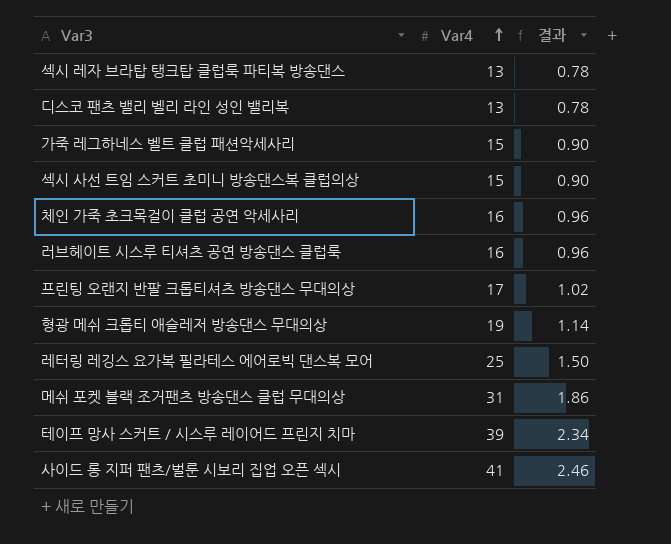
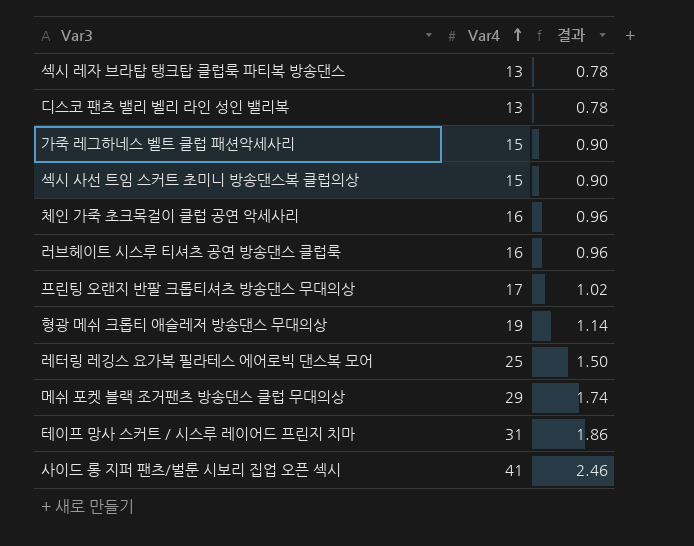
메쉬 포켓 블랙 조거팬츠 방송댄스 클럽 무대의상 | Var4: 31 -> 29
메쉬 포켓 블랙 조거팬츠 방송댄스 클럽 무대의상 | 결과: 1.86 -> 1.74
테이프 망사 스커트 / 시스루 레이어드 프린지 치마 | Var4: 39 -> 31
테이프 망사 스커트 / 시스루 레이어드 프린지 치마 | 결과: 2.34 -> 1.86

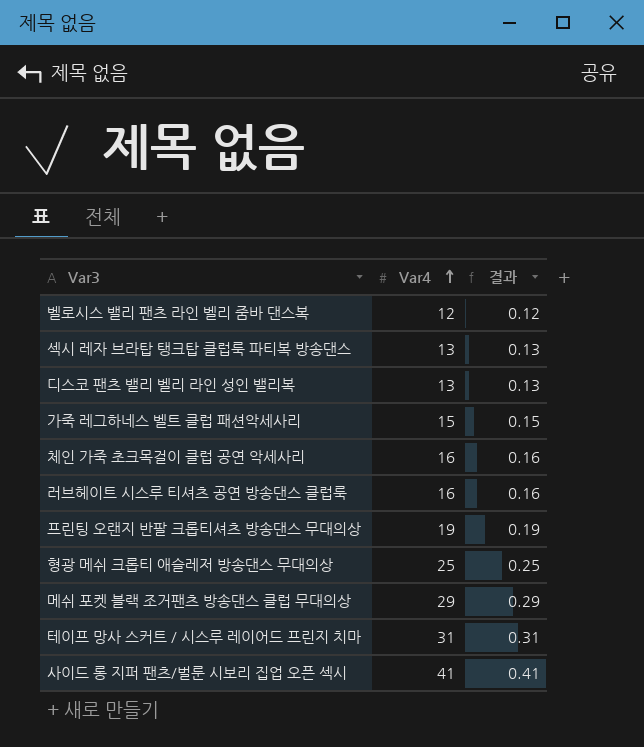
column 결과 | formula: [Var4] * 0.06 -> [Var4] * 0.01
row 섹시 사선 트임 스커트 초미니 방송댄스복 클럽의상: 15 | 0.90 -> none
row 레터링 레깅스 요가복 필라테스 에어로빅 댄스복 모어: 25 | 1.50 -> none
row 벨로시스 밸리 팬츠 라인 벨리 줌바 댄스복: none -> 12 | 0.12
프린팅 오랜지 반팔 크롭티셔츠 방송댄스 무대의상 | Var4: 17 -> 19
형광 메쉬 크롭티 애슬레저 방송댄스 무대의상 | Var4: 19 -> 25

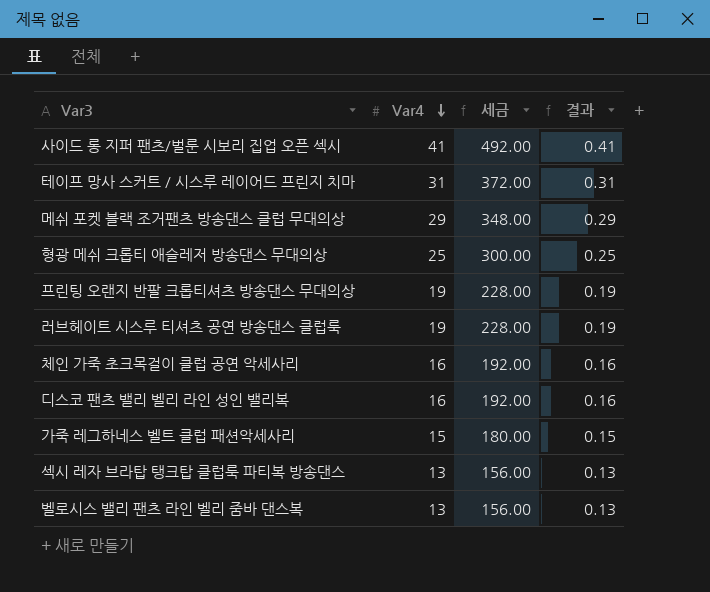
row order: Var4 ascending -> Var4 descending
column 세금 | formula: none -> [Var4] * 12
러브헤이트 시스루 티셔츠 공연 방송댄스 클럽룩 | Var4: 16 -> 19
러브헤이트 시스루 티셔츠 공연 방송댄스 클럽룩 | 결과: 0.16 -> 0.19
디스코 팬츠 밸리 벨리 라인 성인 밸리복 | Var4: 13 -> 16
디스코 팬츠 밸리 벨리 라인 성인 밸리복 | 결과: 0.13 -> 0.16
벨로시스 밸리 팬츠 라인 벨리 줌바 댄스복 | Var4: 12 -> 13
벨로시스 밸리 팬츠 라인 벨리 줌바 댄스복 | 결과: 0.12 -> 0.13

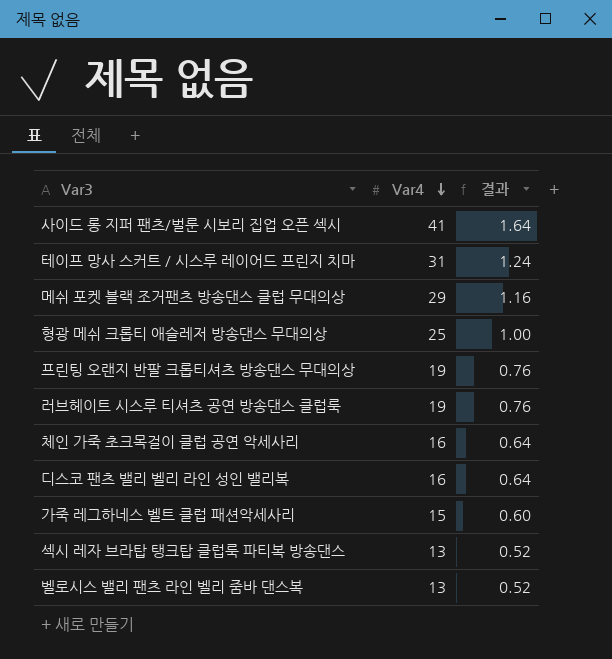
column 세금 | formula: [Var4] * 12 -> none
column 결과 | formula: [Var4] * 0.01 -> [Var4] * 0.04

